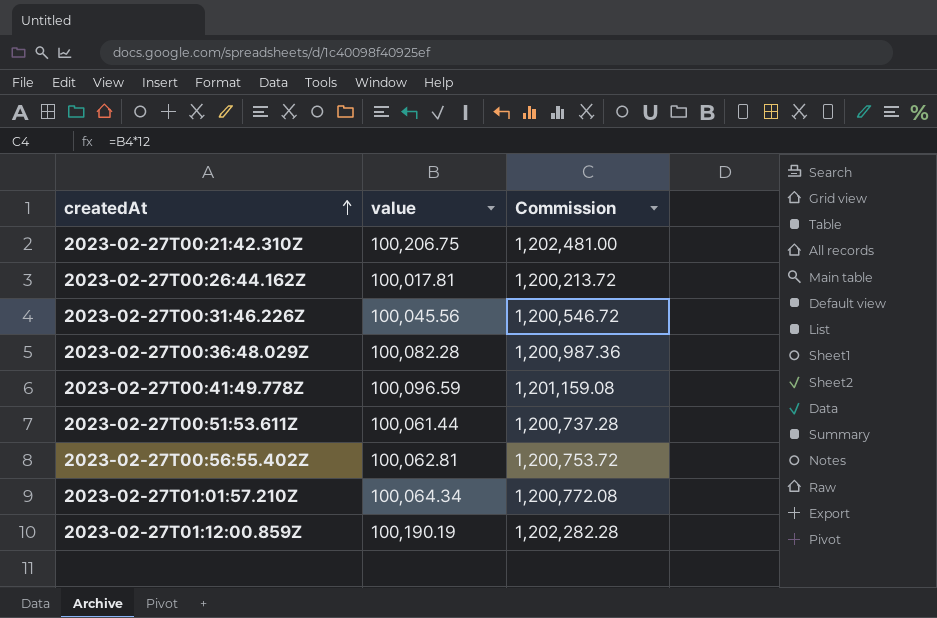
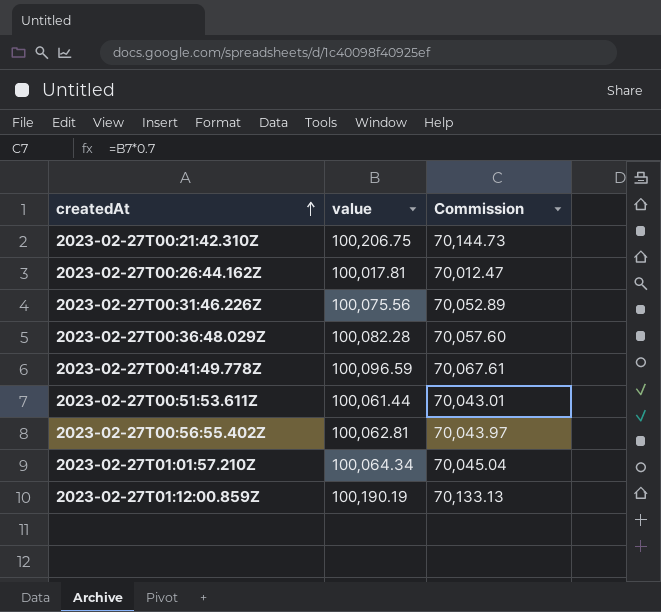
column Commission | formula: [value] * 12 -> [value] * 0.7
2023-02-27T00:31:46.226Z | value: 100,045.56 -> 100,075.56

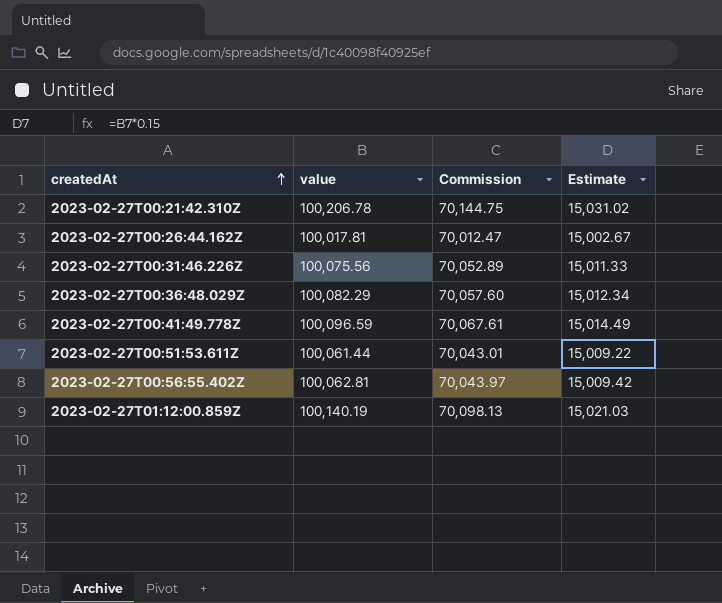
column Estimate | formula: none -> [value] * 0.15
row 2023-02-27T01:01:57.210Z: 100,064.34 | 70,045.04 -> none
2023-02-27T00:21:42.310Z | value: 100,206.75 -> 100,206.78
2023-02-27T00:21:42.310Z | Commission: 70,144.73 -> 70,144.75
2023-02-27T00:36:48.029Z | value: 100,082.28 -> 100,082.29
2023-02-27T01:12:00.859Z | value: 100,190.19 -> 100,140.19
2023-02-27T01:12:00.859Z | Commission: 70,133.13 -> 70,098.13

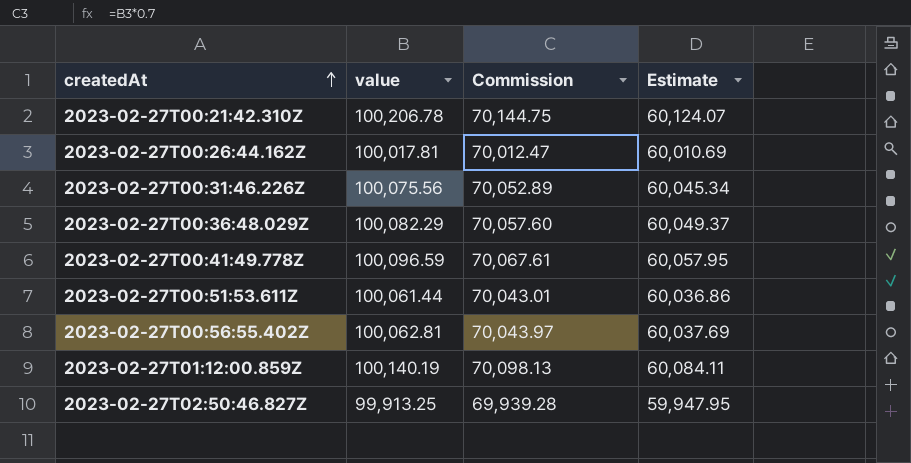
column Estimate | formula: [value] * 0.15 -> [value] * 0.6
row 2023-02-27T02:50:46.827Z: none -> 99,913.25 | 69,939.28 | 59,947.95

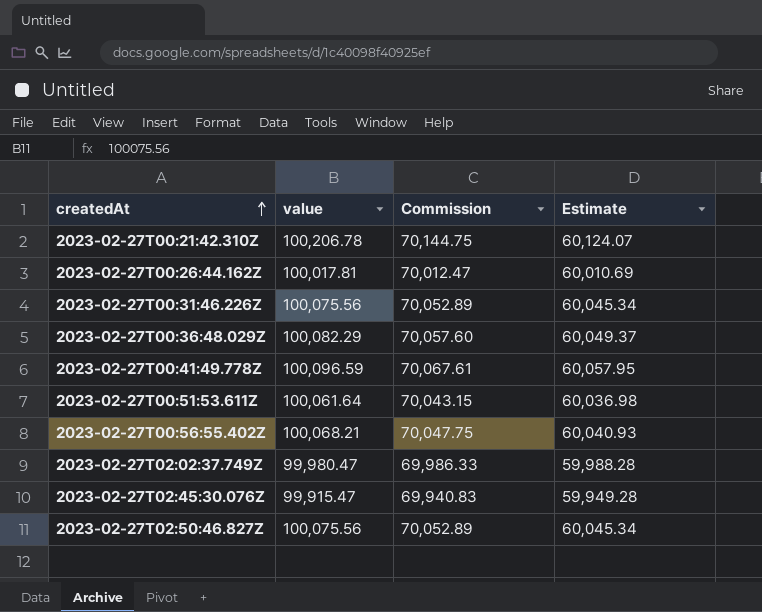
row 2023-02-27T01:12:00.859Z: 100,140.19 | 70,098.13 | 60,084.11 -> none
2023-02-27T00:51:53.611Z | value: 100,061.44 -> 100,061.64
2023-02-27T00:51:53.611Z | Commission: 70,043.01 -> 70,043.15
2023-02-27T00:51:53.611Z | Estimate: 60,036.86 -> 60,036.98
2023-02-27T00:56:55.402Z | value: 100,062.81 -> 100,068.21
2023-02-27T00:56:55.402Z | Commission: 70,043.97 -> 70,047.75
2023-02-27T00:56:55.402Z | Estimate: 60,037.69 -> 60,040.93
row 2023-02-27T02:02:37.749Z: none -> 99,980.47 | 69,986.33 | 59,988.28
row 2023-02-27T02:45:30.076Z: none -> 99,915.47 | 69,940.83 | 59,949.28
2023-02-27T02:50:46.827Z | value: 99,913.25 -> 100,075.56
2023-02-27T02:50:46.827Z | Commission: 69,939.28 -> 70,052.89
2023-02-27T02:50:46.827Z | Estimate: 59,947.95 -> 60,045.34

